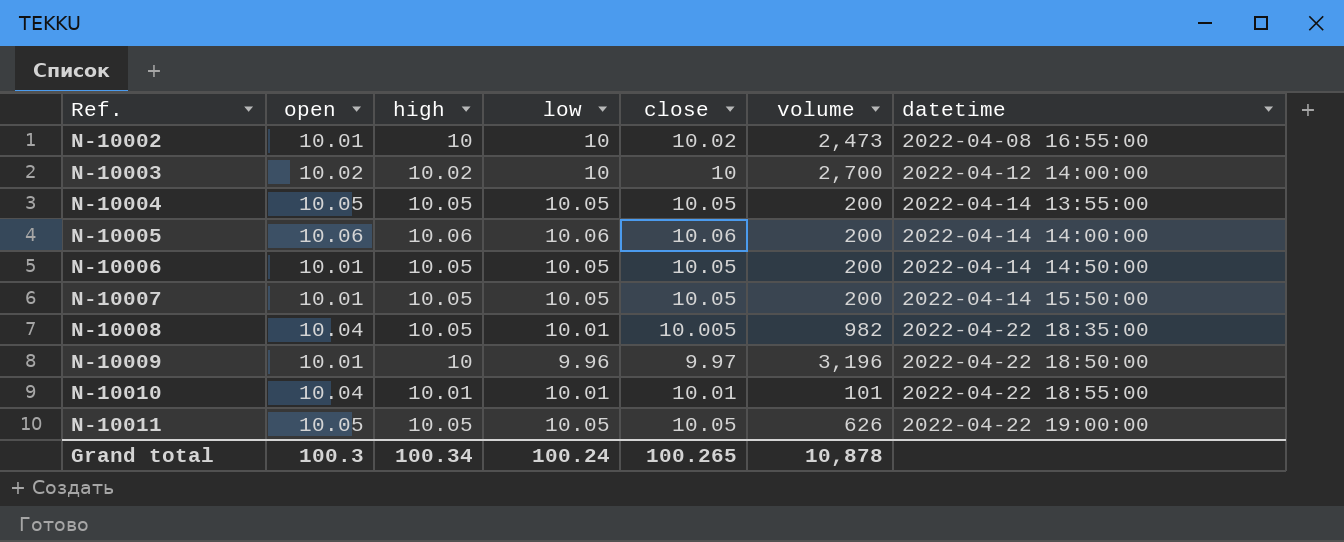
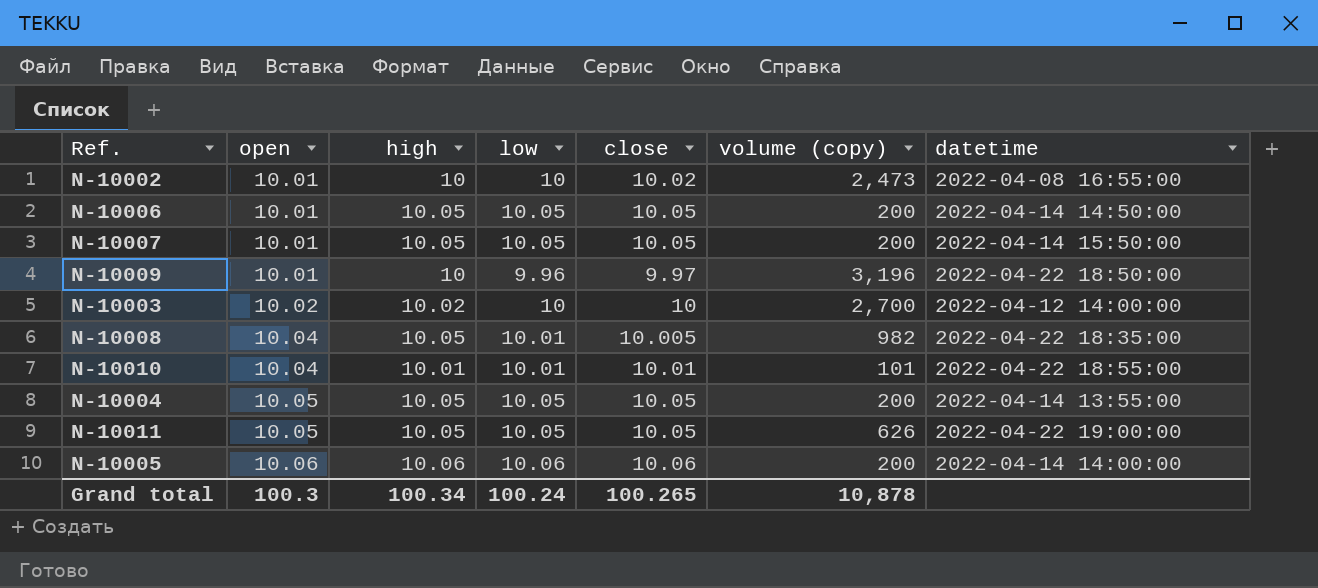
row order: Ref. ascending -> open ascending
column name: volume -> volume (copy)

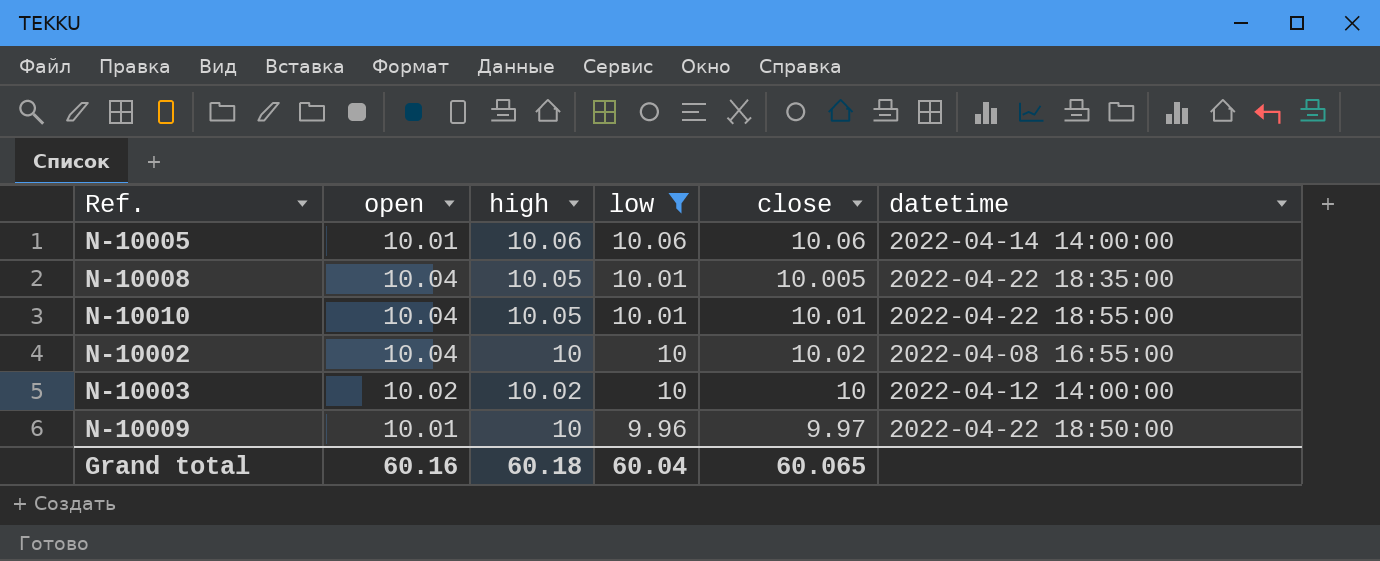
filter: none -> low != 10.05
row order: open ascending -> low descending
column volume (copy) | position: 6 -> none
N-10005 | open: 10.06 -> 10.01
N-10010 | high: 10.01 -> 10.05
N-10002 | open: 10.01 -> 10.04
Grand total | open: 100.3 -> 60.16
Grand total | high: 100.34 -> 60.18
Grand total | low: 100.24 -> 60.04
Grand total | close: 100.265 -> 60.065

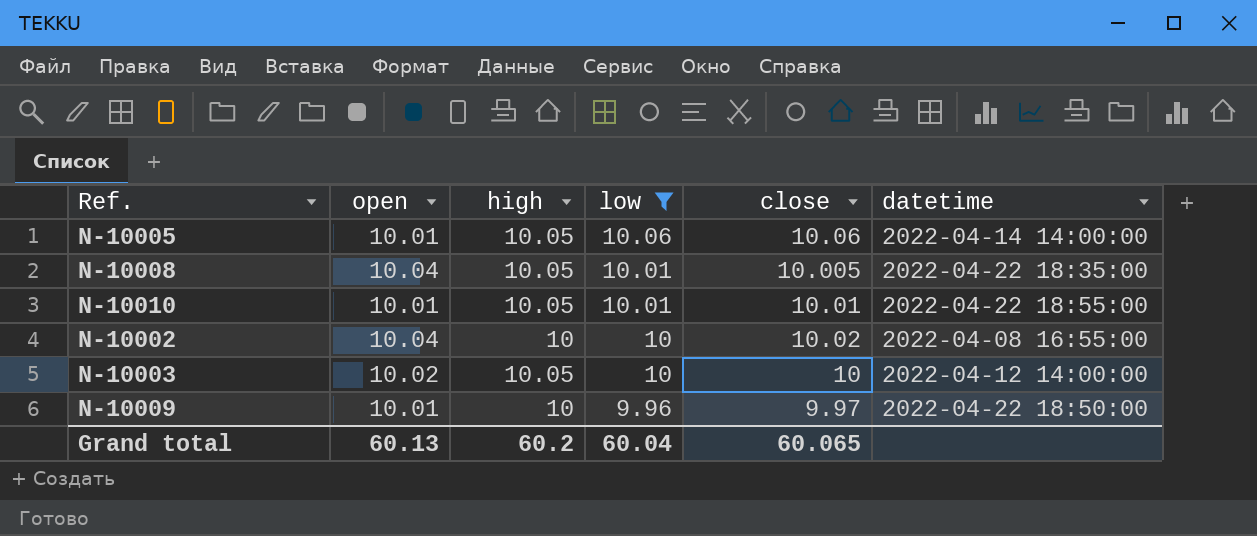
N-10005 | high: 10.06 -> 10.05
N-10010 | open: 10.04 -> 10.01
N-10003 | high: 10.02 -> 10.05
Grand total | open: 60.16 -> 60.13
Grand total | high: 60.18 -> 60.2

